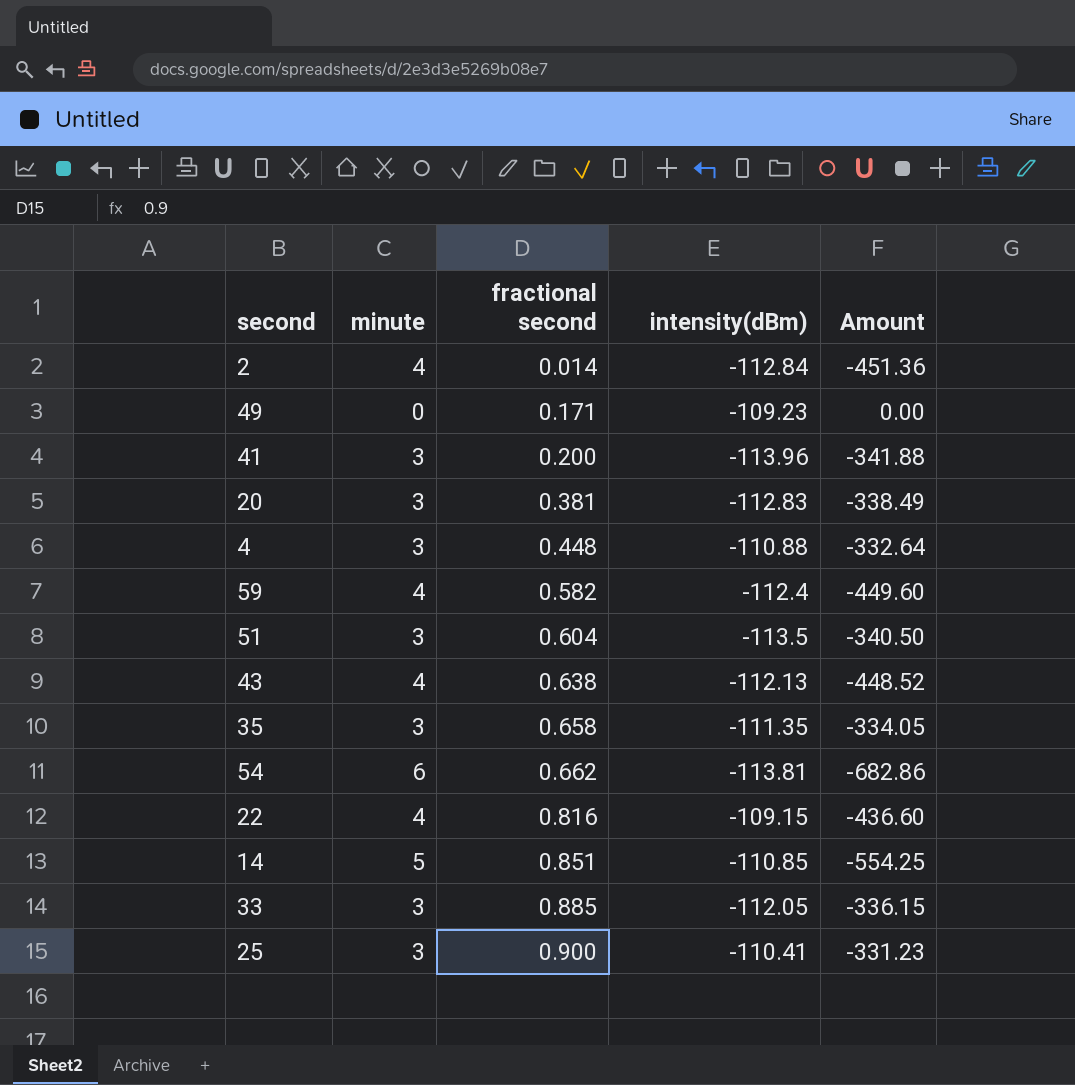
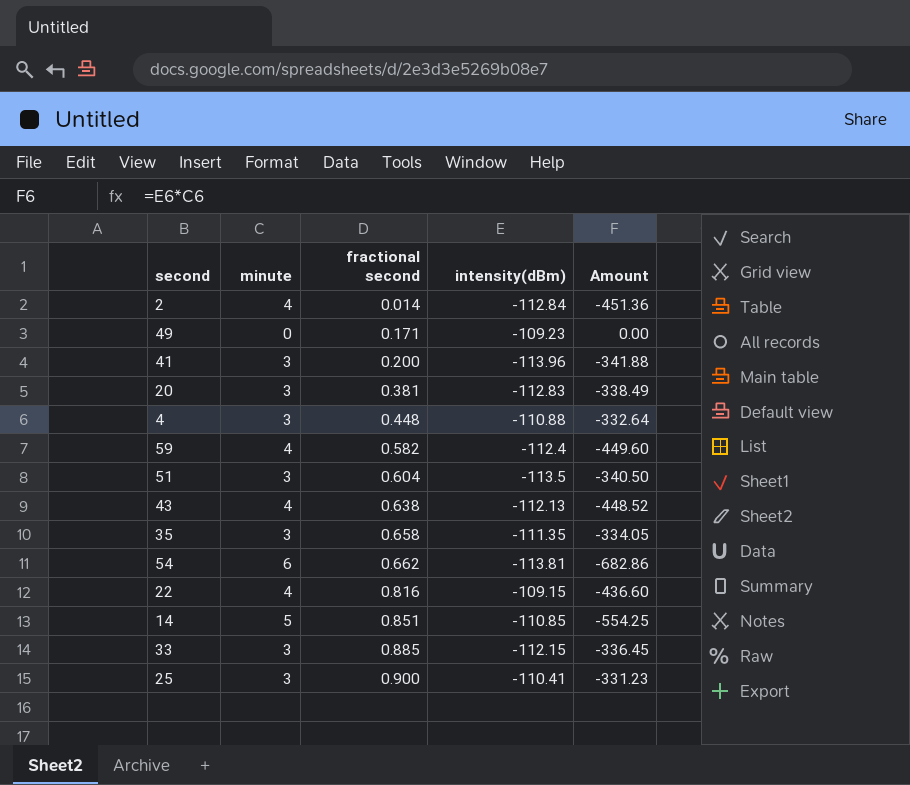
33 | intensity(dBm): -112.05 -> -112.15
33 | Amount: -336.15 -> -336.45

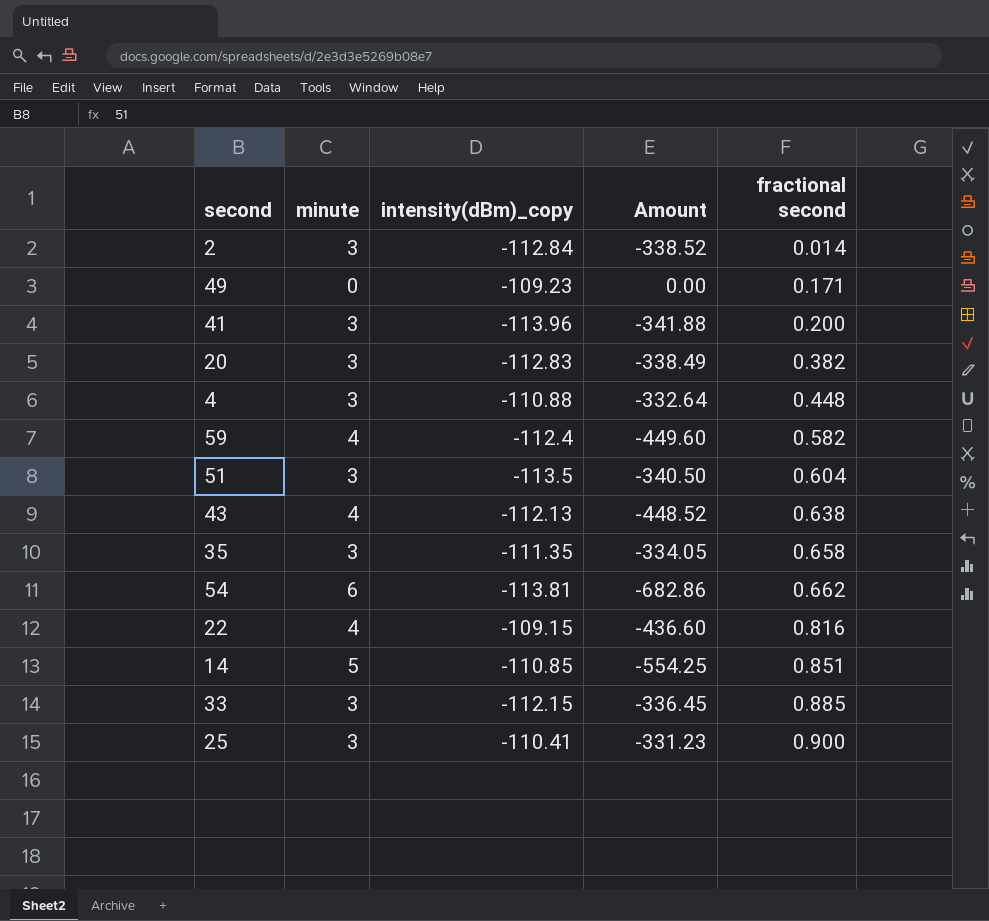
column name: intensity(dBm) -> intensity(dBm)_copy
column fractional second | position: 3 -> 5
2 | minute: 4 -> 3
2 | Amount: -451.36 -> -338.52
20 | fractional second: 0.381 -> 0.382

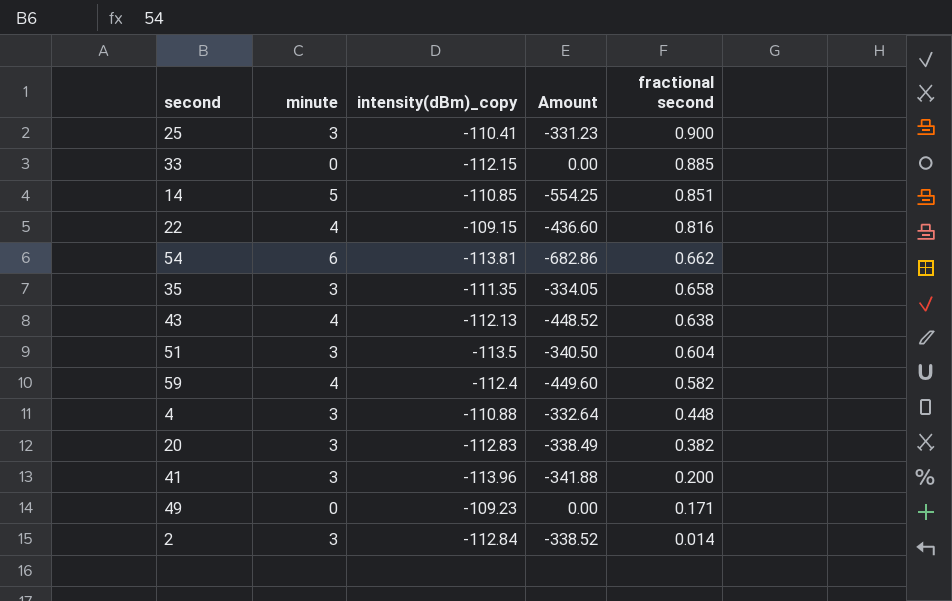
row order: fractional second ascending -> fractional second descending
33 | minute: 3 -> 0
33 | Amount: -336.45 -> 0.00

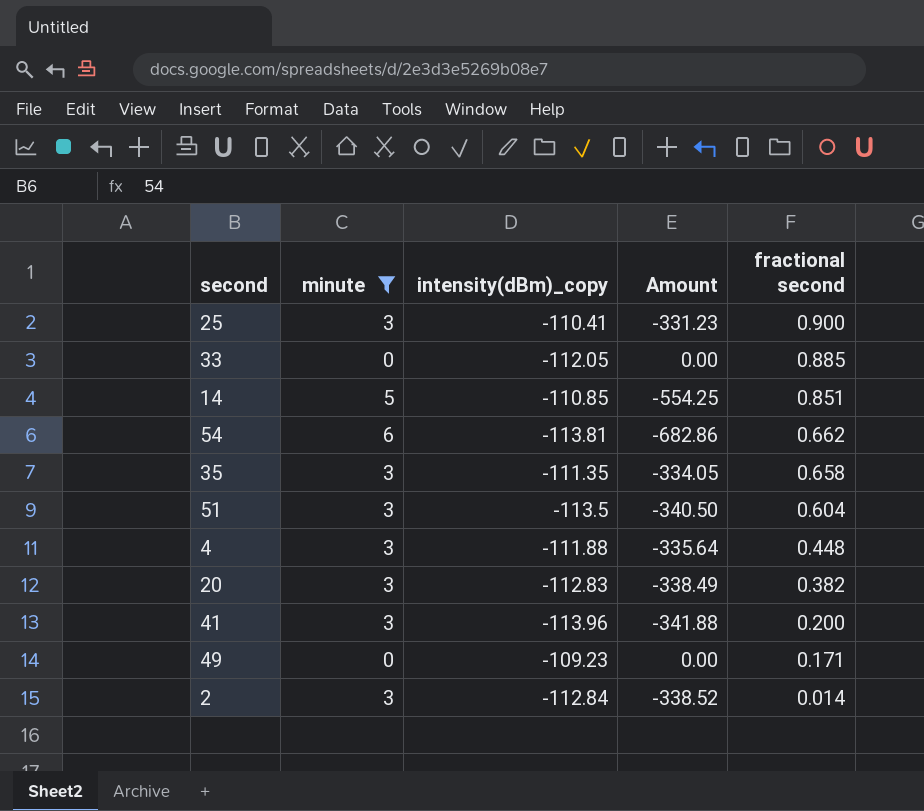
filter: none -> minute != 4
33 | intensity(dBm)_copy: -112.15 -> -112.05
4 | intensity(dBm)_copy: -110.88 -> -111.88
4 | Amount: -332.64 -> -335.64

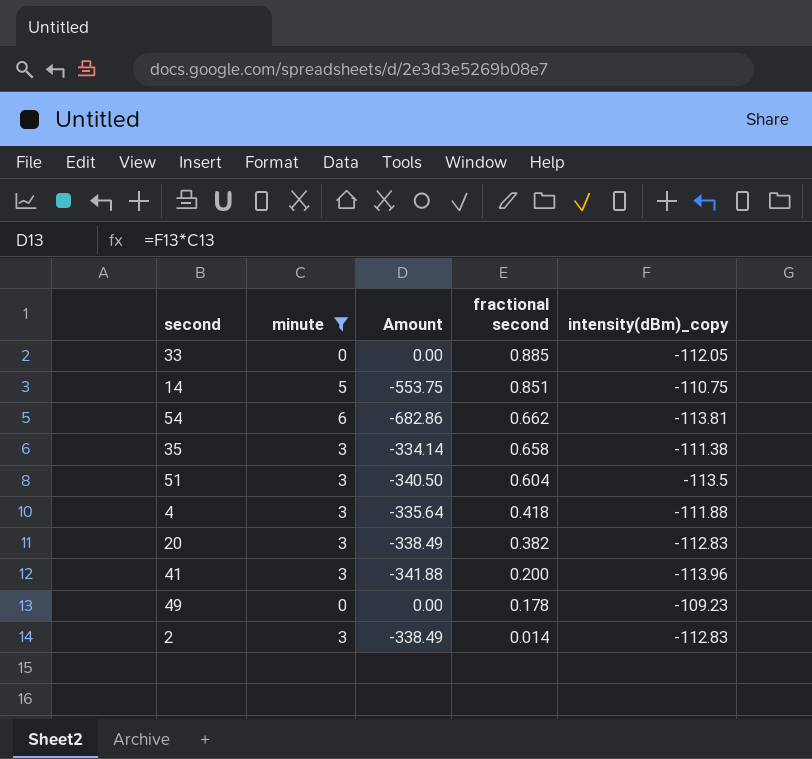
column intensity(dBm)_copy | position: 3 -> 5
row 25: 3 | -110.41 | -331.23 | 0.900 -> none
14 | Amount: -554.25 -> -553.75
14 | intensity(dBm)_copy: -110.85 -> -110.75
35 | Amount: -334.05 -> -334.14
35 | intensity(dBm)_copy: -111.35 -> -111.38
4 | fractional second: 0.448 -> 0.418
49 | fractional second: 0.171 -> 0.178
2 | Amount: -338.52 -> -338.49
2 | intensity(dBm)_copy: -112.84 -> -112.83

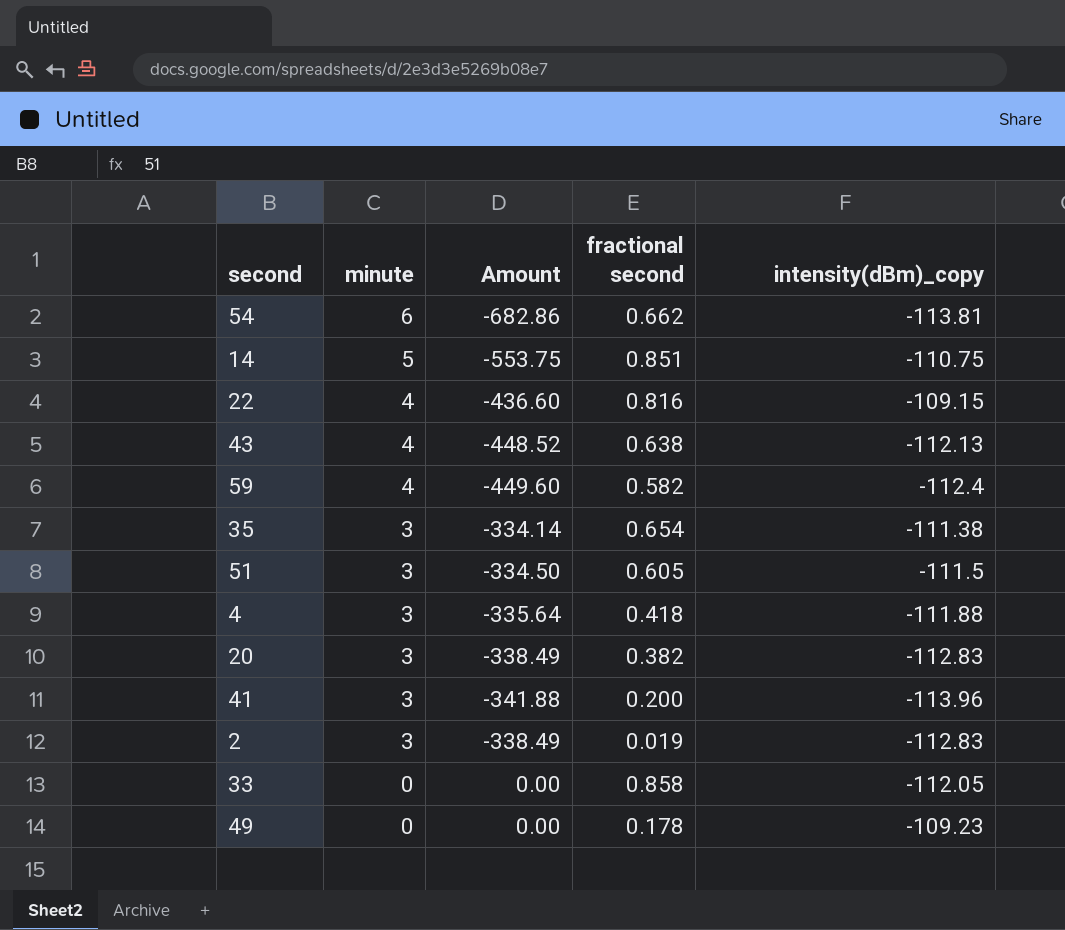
filter: minute != 4 -> none
row order: fractional second descending -> minute descending
35 | fractional second: 0.658 -> 0.654
51 | Amount: -340.50 -> -334.50
51 | fractional second: 0.604 -> 0.605
51 | intensity(dBm)_copy: -113.5 -> -111.5
2 | fractional second: 0.014 -> 0.019
33 | fractional second: 0.885 -> 0.858

